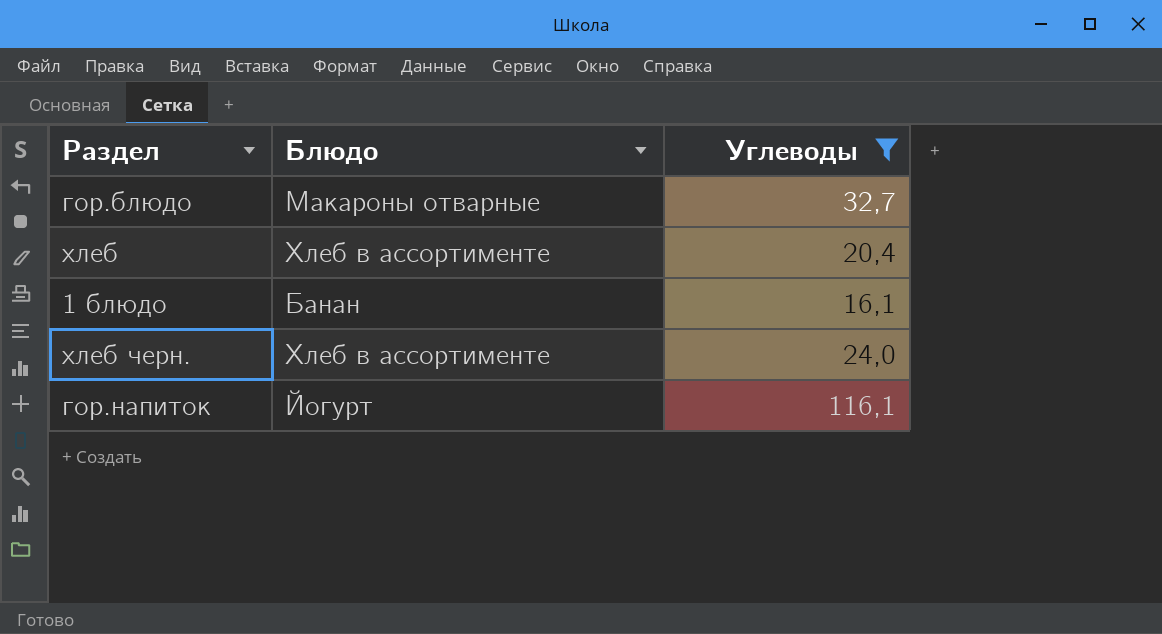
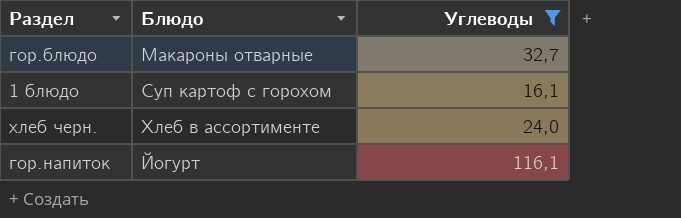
row хлеб: Хлеб в ассортименте | 20,4 -> none
1 блюдо | Блюдо: Банан -> Суп картоф с горохом

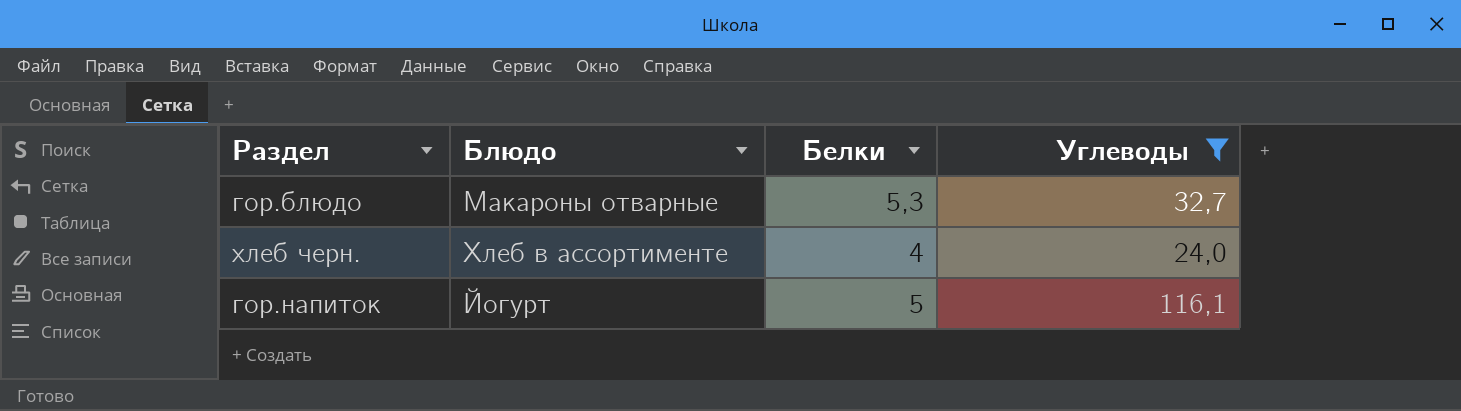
column Белки | position: none -> 3
row 1 блюдо: Суп картоф с горохом | 16,1 -> none

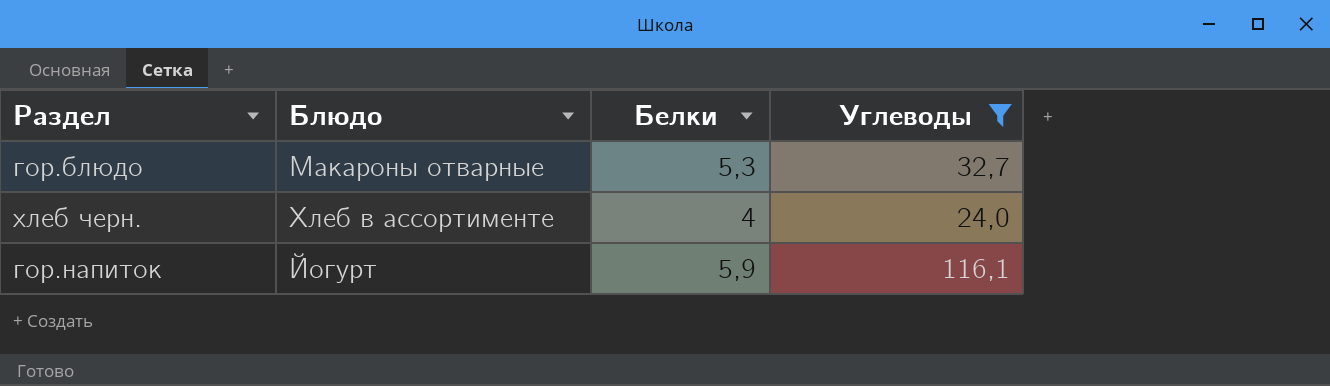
гор.напиток | Белки: 5 -> 5,9

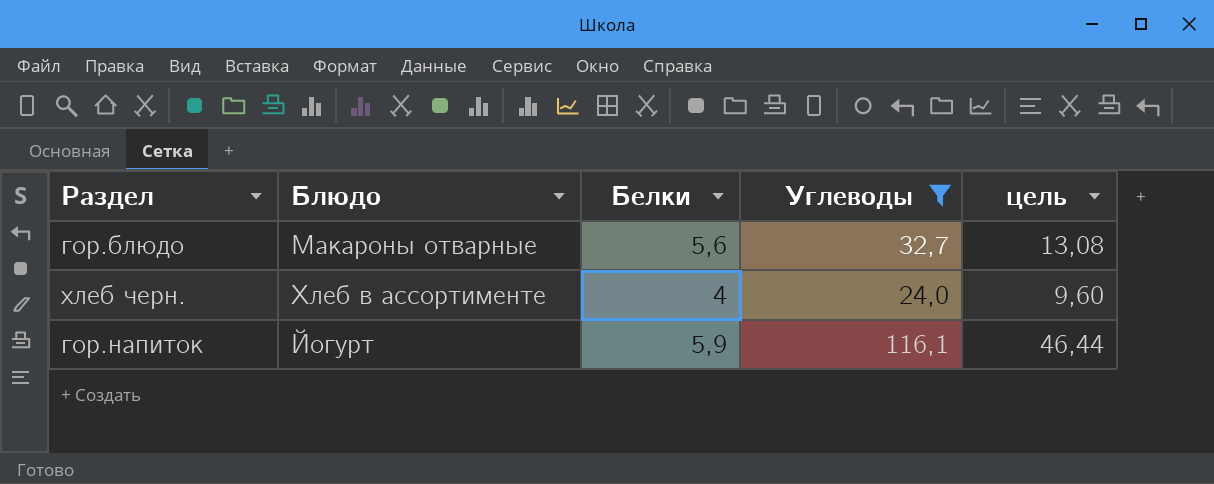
column цель | formula: none -> [Углеводы] * 0,4
гор.блюдо | Белки: 5,3 -> 5,6

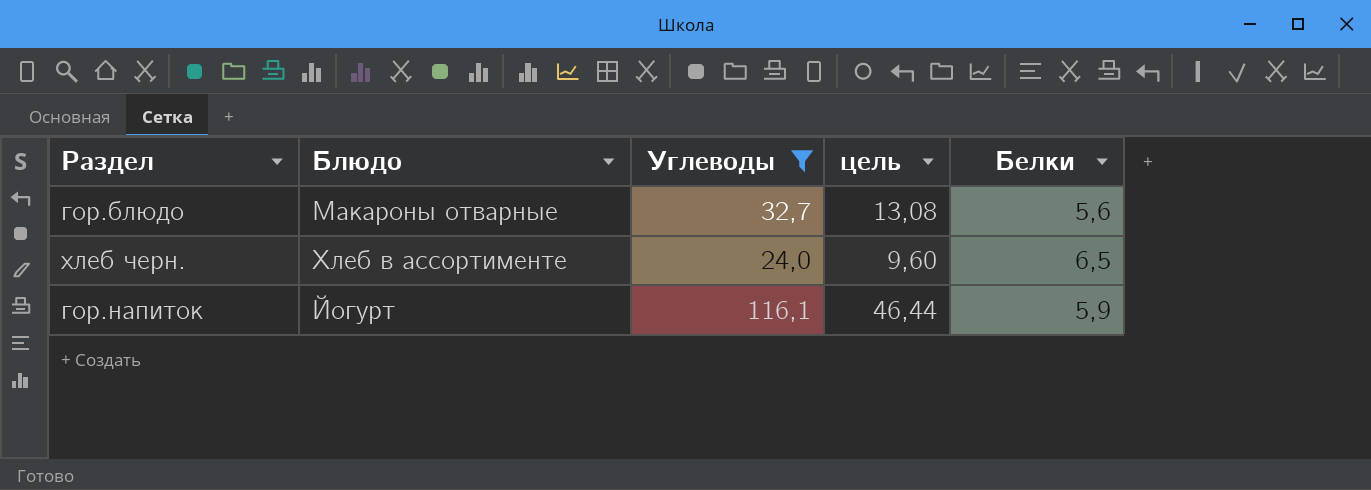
column Белки | position: 3 -> 5
хлеб черн. | Белки: 4 -> 6,5

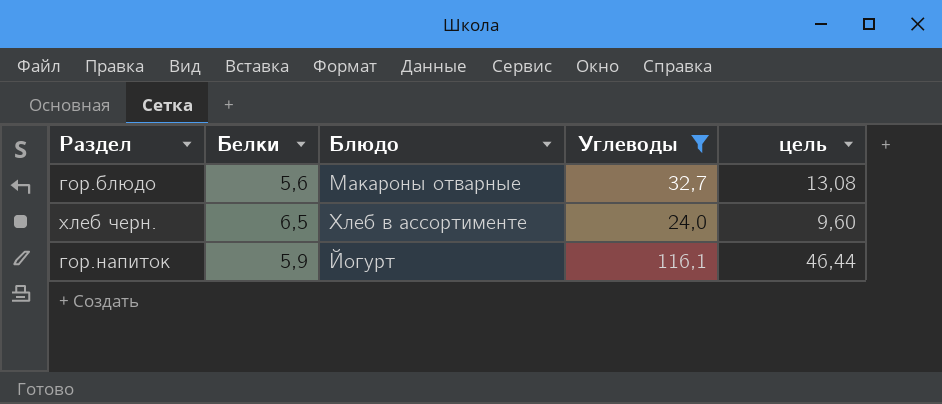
column Белки | position: 5 -> 2

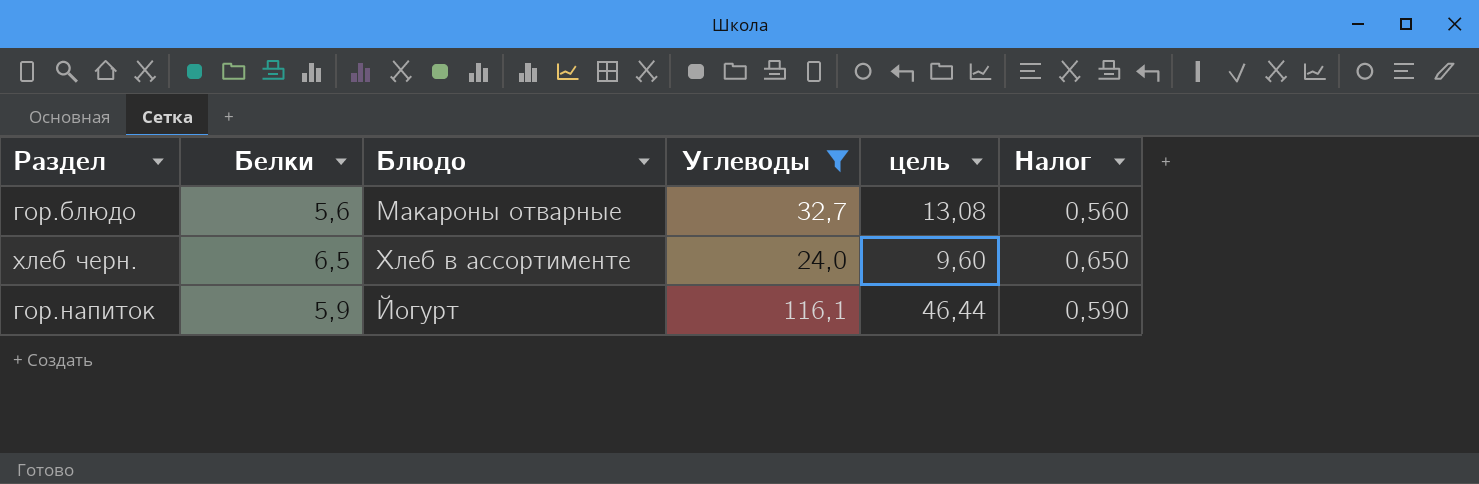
column Налог | formula: none -> [Белки] * 0,1

